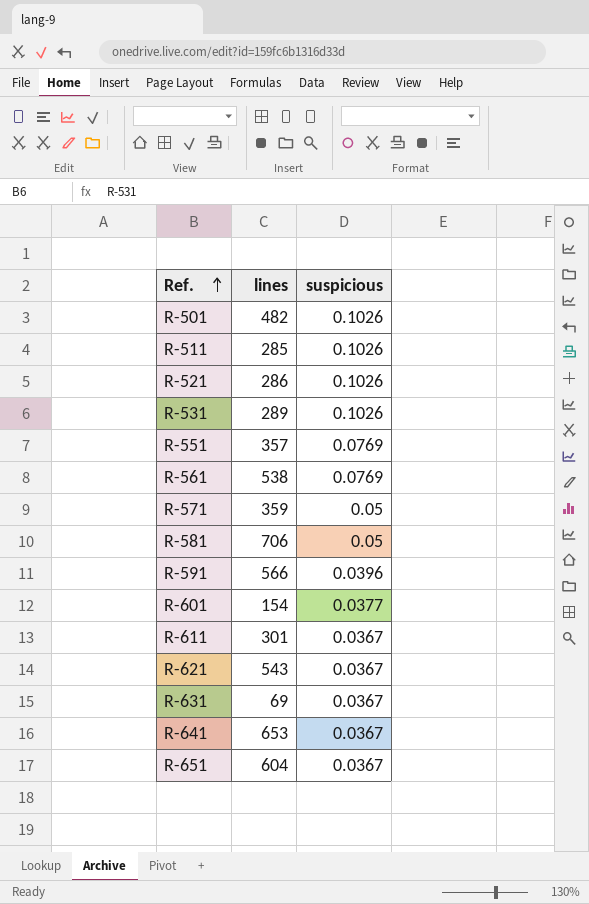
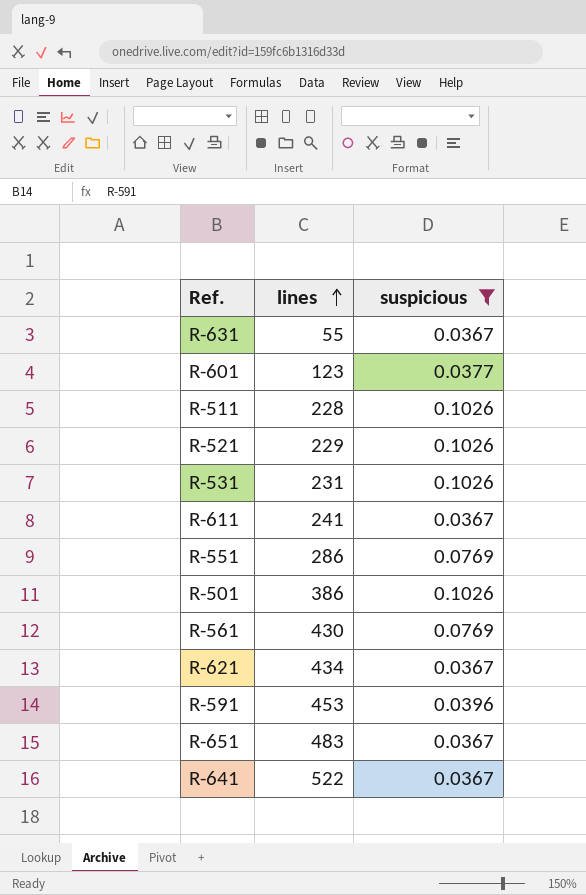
filter: none -> suspicious != 0.05
row order: Ref. ascending -> lines ascending
R-631 | lines: 69 -> 55
R-601 | lines: 154 -> 123
R-511 | lines: 285 -> 228
R-521 | lines: 286 -> 229
R-531 | lines: 289 -> 231
R-611 | lines: 301 -> 241
R-551 | lines: 357 -> 286
R-501 | lines: 482 -> 386
R-561 | lines: 538 -> 430
R-621 | lines: 543 -> 434
R-591 | lines: 566 -> 453
R-651 | lines: 604 -> 483
R-641 | lines: 653 -> 522

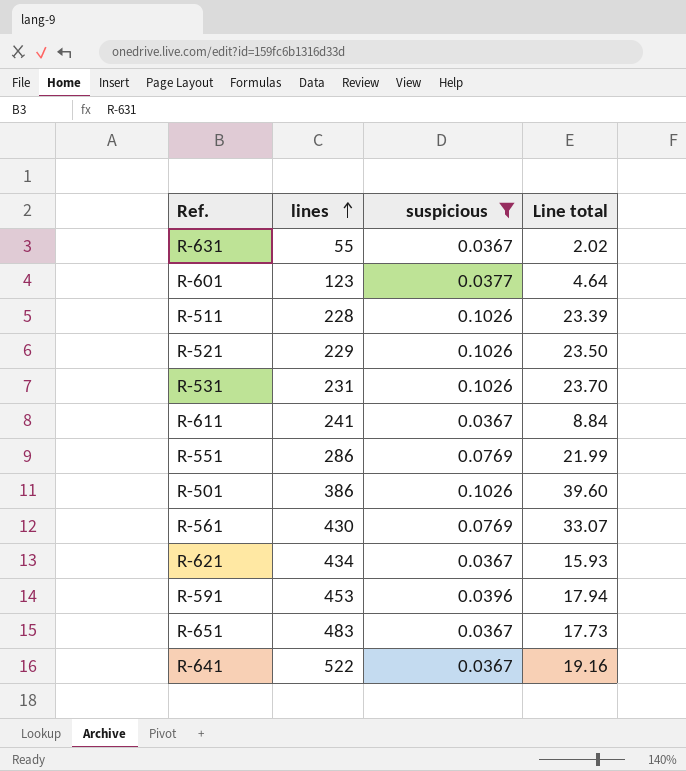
column Line total | formula: none -> [lines] * [suspicious]

